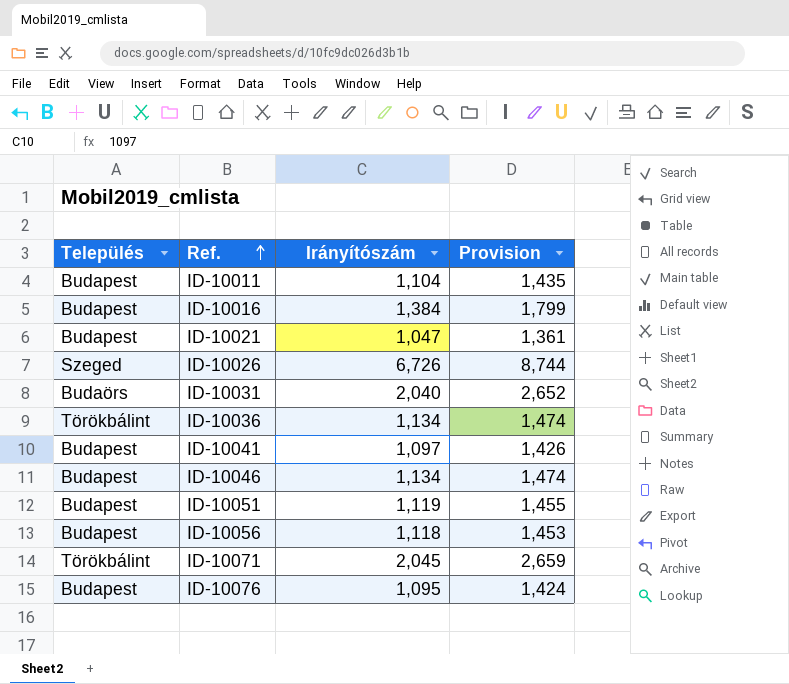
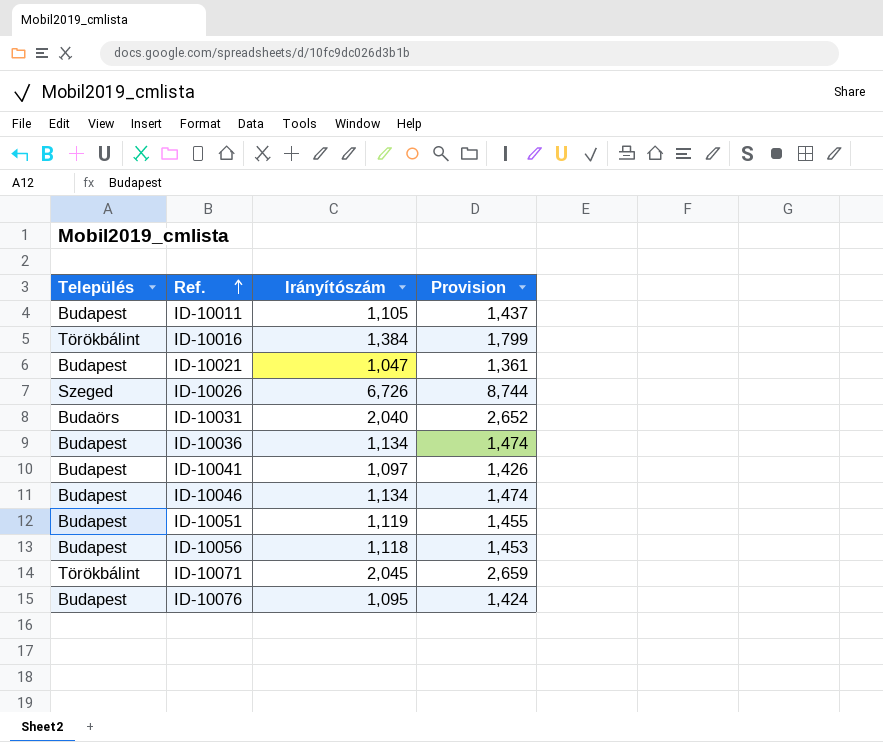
ID-10011 | Irányítószám: 1,104 -> 1,105
ID-10011 | Provision: 1,435 -> 1,437
ID-10016 | Település: Budapest -> Törökbálint
ID-10036 | Település: Törökbálint -> Budapest

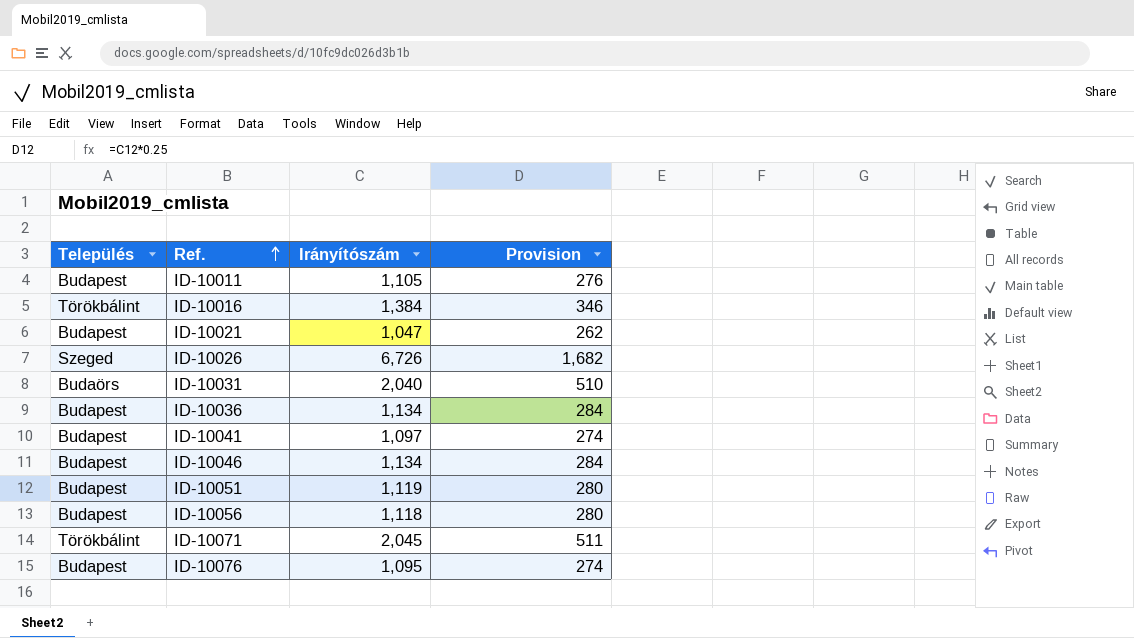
column Provision | formula: [Irányítószám] * 1.3 -> [Irányítószám] * 0.25

